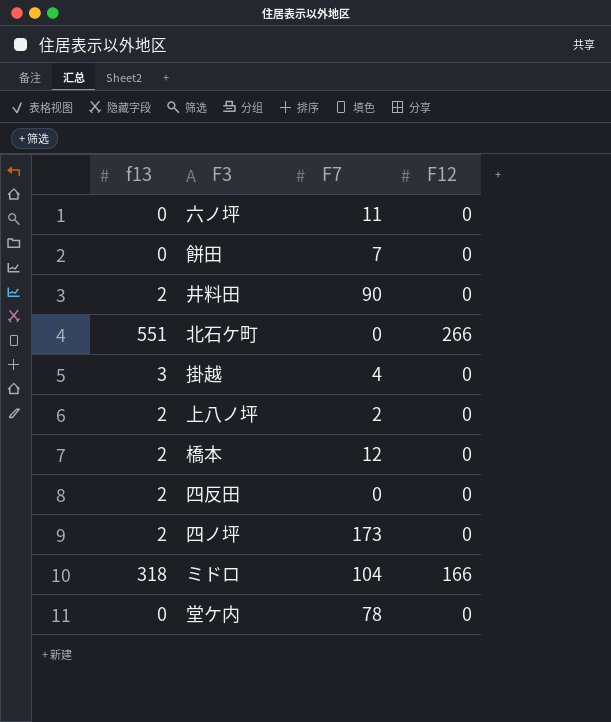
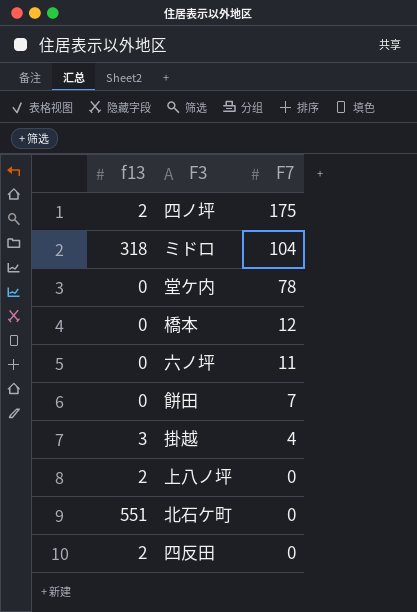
row order: none -> F7 descending
column F12 | position: 4 -> none
row 井料田: 2 | 90 | 0 -> none
四ノ坪 | F7: 173 -> 175
橋本 | f13: 2 -> 0
上八ノ坪 | F7: 2 -> 0

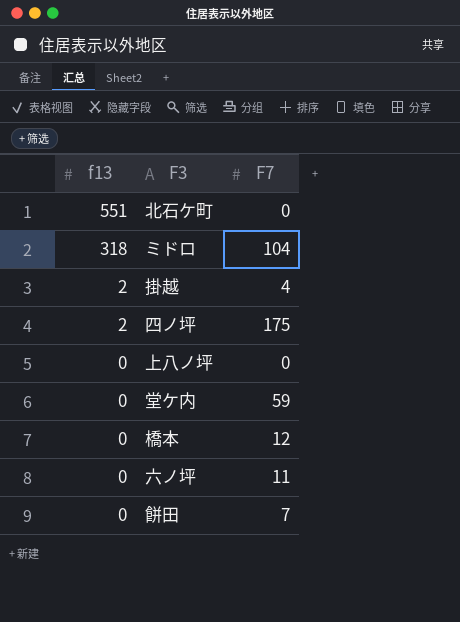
row order: F7 descending -> f13 descending
row 四反田: 2 | 0 -> none
掛越 | f13: 3 -> 2
上八ノ坪 | f13: 2 -> 0
堂ケ内 | F7: 78 -> 59

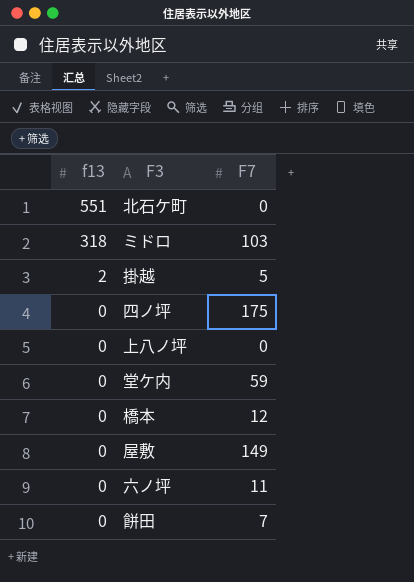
ミドロ | F7: 104 -> 103
掛越 | F7: 4 -> 5
四ノ坪 | f13: 2 -> 0
row 屋敷: none -> 0 | 149

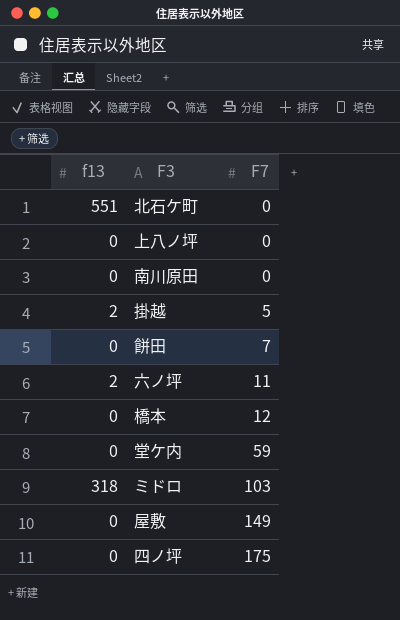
row order: f13 descending -> F7 ascending
row 南川原田: none -> 0 | 0
六ノ坪 | f13: 0 -> 2

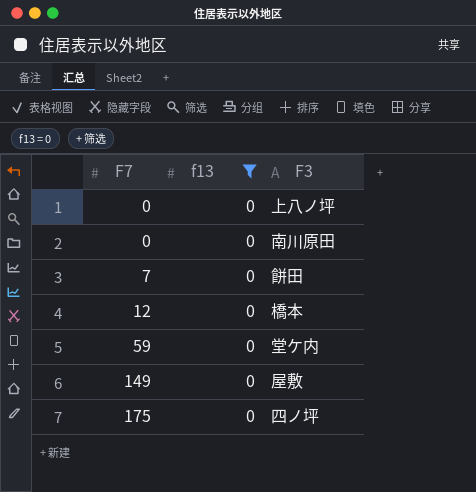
filter: none -> f13 = 0
column F7 | position: 3 -> 1

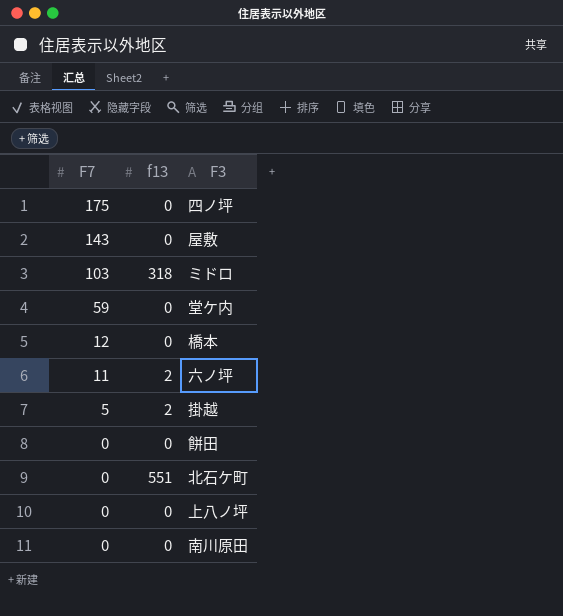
filter: f13 = 0 -> none
row order: F7 ascending -> F7 descending
屋敷 | F7: 149 -> 143
餅田 | F7: 7 -> 0

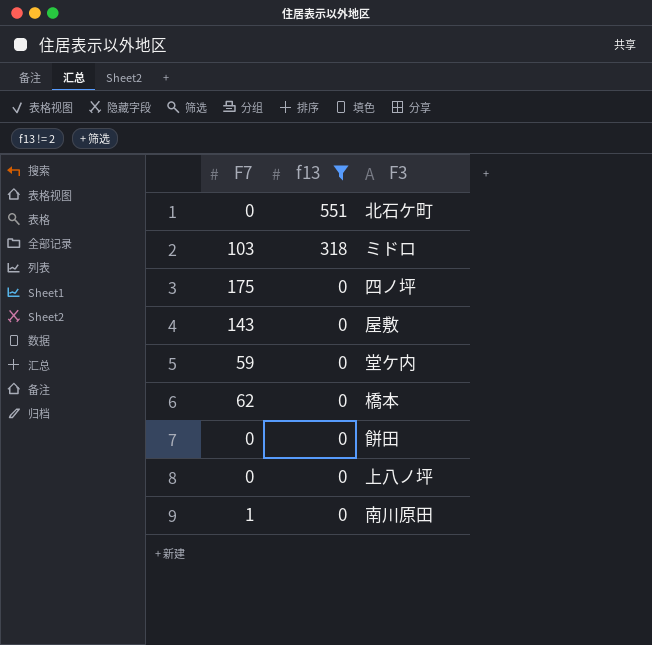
filter: none -> f13 != 2
row order: F7 descending -> f13 descending
橋本 | F7: 12 -> 62
南川原田 | F7: 0 -> 1

